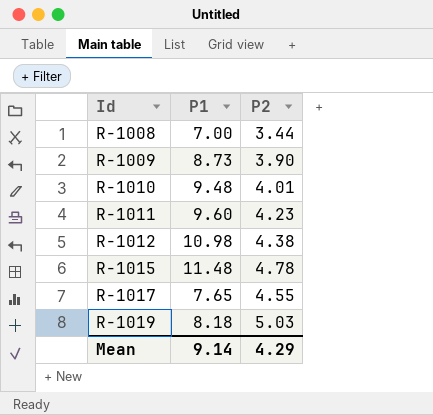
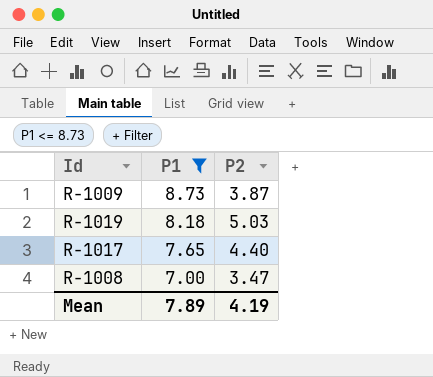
filter: none -> P1 <= 8.73
row order: Id ascending -> P1 descending
R-1009 | P2: 3.90 -> 3.87
R-1017 | P2: 4.55 -> 4.40
R-1008 | P2: 3.44 -> 3.47
Mean | P1: 9.14 -> 7.89
Mean | P2: 4.29 -> 4.19

